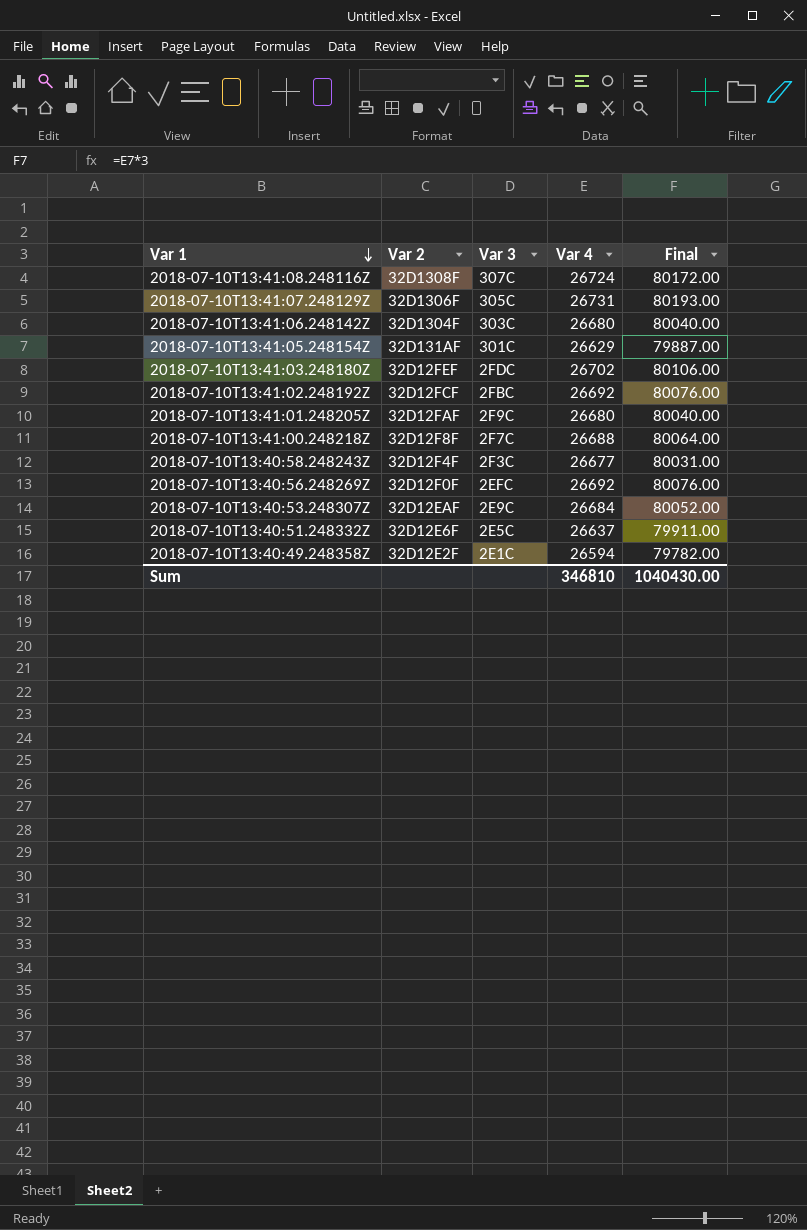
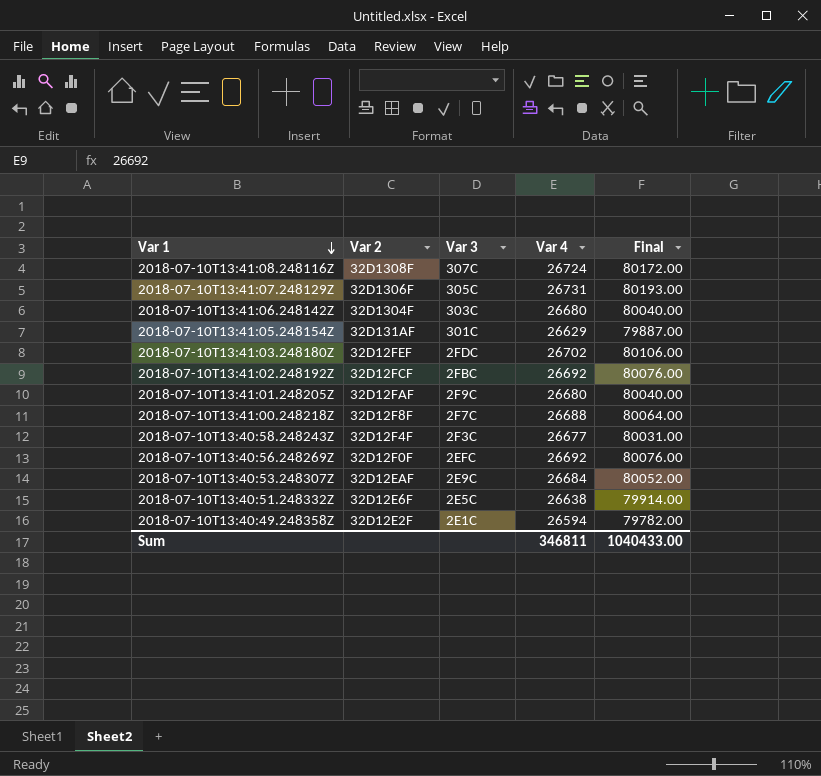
2018-07-10T13:40:51.248332Z | Var 4: 26637 -> 26638
2018-07-10T13:40:51.248332Z | Final: 79911.00 -> 79914.00
Sum | Var 4: 346810 -> 346811
Sum | Final: 1040430.00 -> 1040433.00

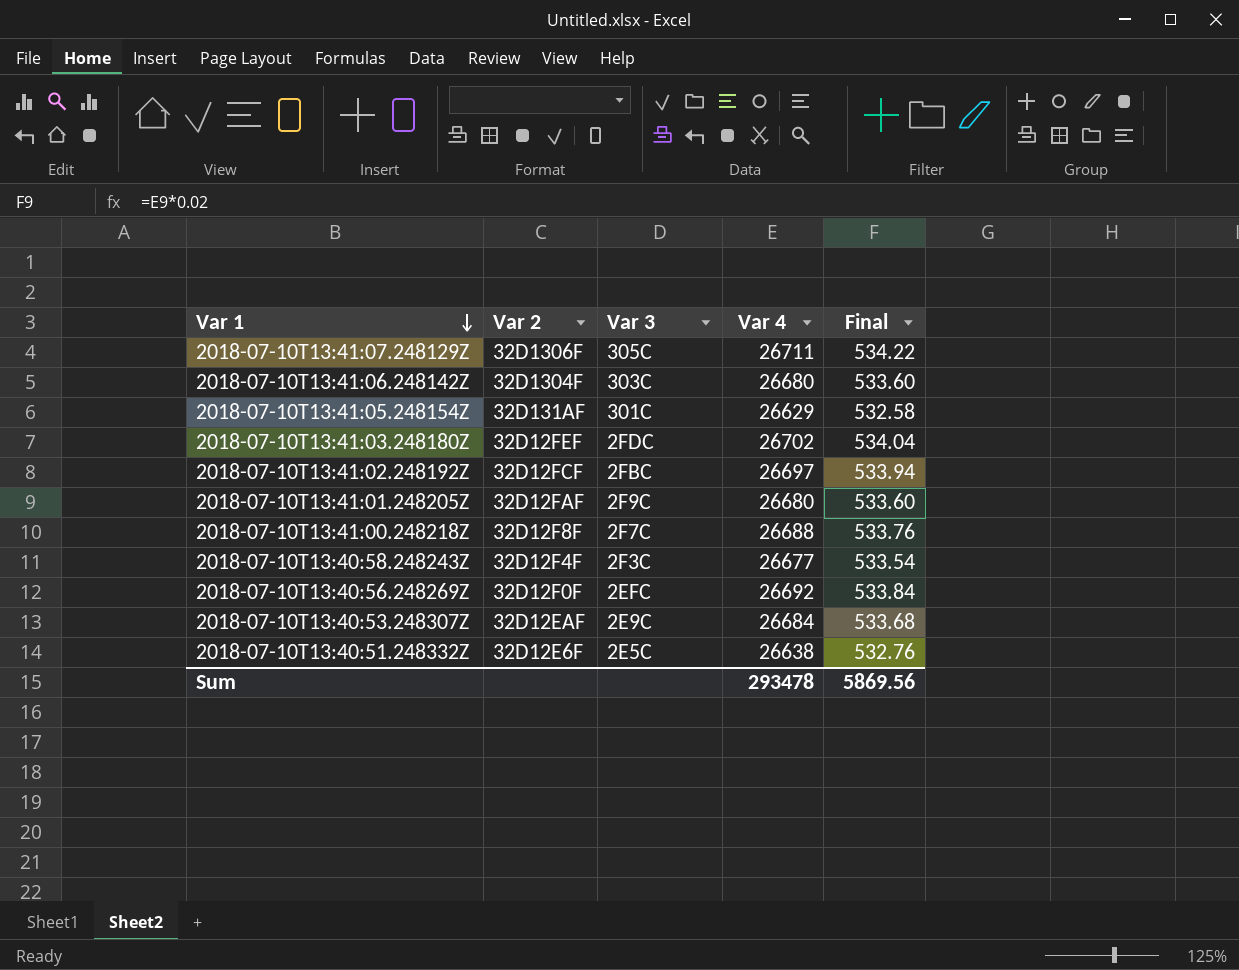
column Final | formula: [Var 4] * 3 -> [Var 4] * 0.02
row 2018-07-10T13:41:08.248116Z: 32D1308F | 307C | 26724 | 80172.00 -> none
row 2018-07-10T13:40:49.248358Z: 32D12E2F | 2E1C | 26594 | 79782.00 -> none
2018-07-10T13:41:07.248129Z | Var 4: 26731 -> 26711
2018-07-10T13:41:02.248192Z | Var 4: 26692 -> 26697
Sum | Var 4: 346811 -> 293478
Sum | Final: 1040433.00 -> 5869.56

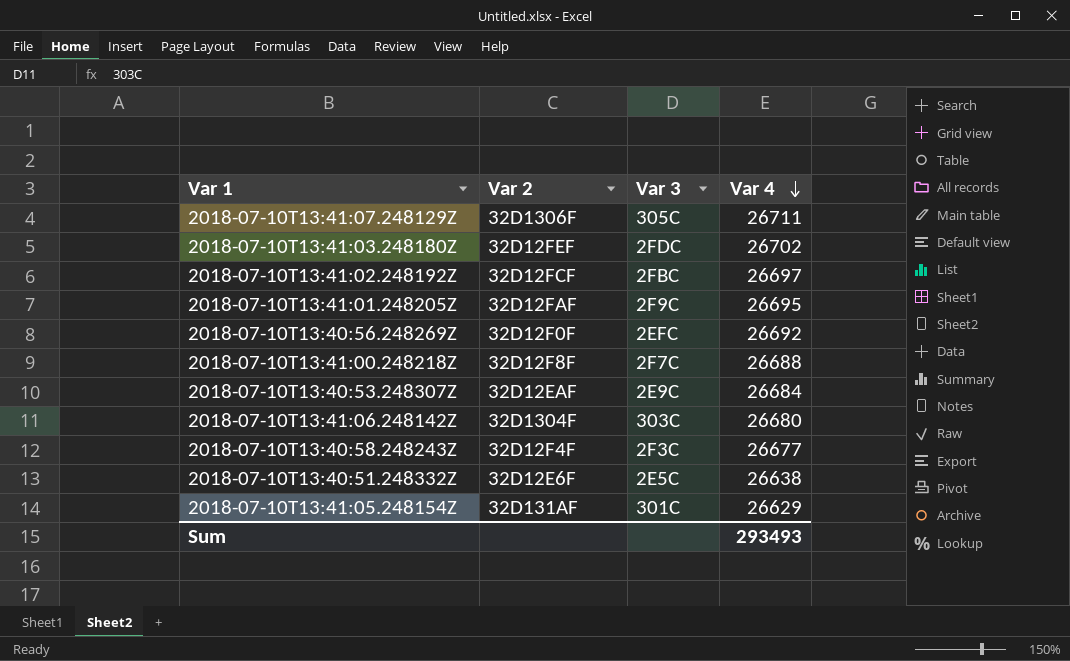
row order: Var 1 descending -> Var 4 descending
column Final | formula: [Var 4] * 0.02 -> none
2018-07-10T13:41:01.248205Z | Var 4: 26680 -> 26695
Sum | Var 4: 293478 -> 293493

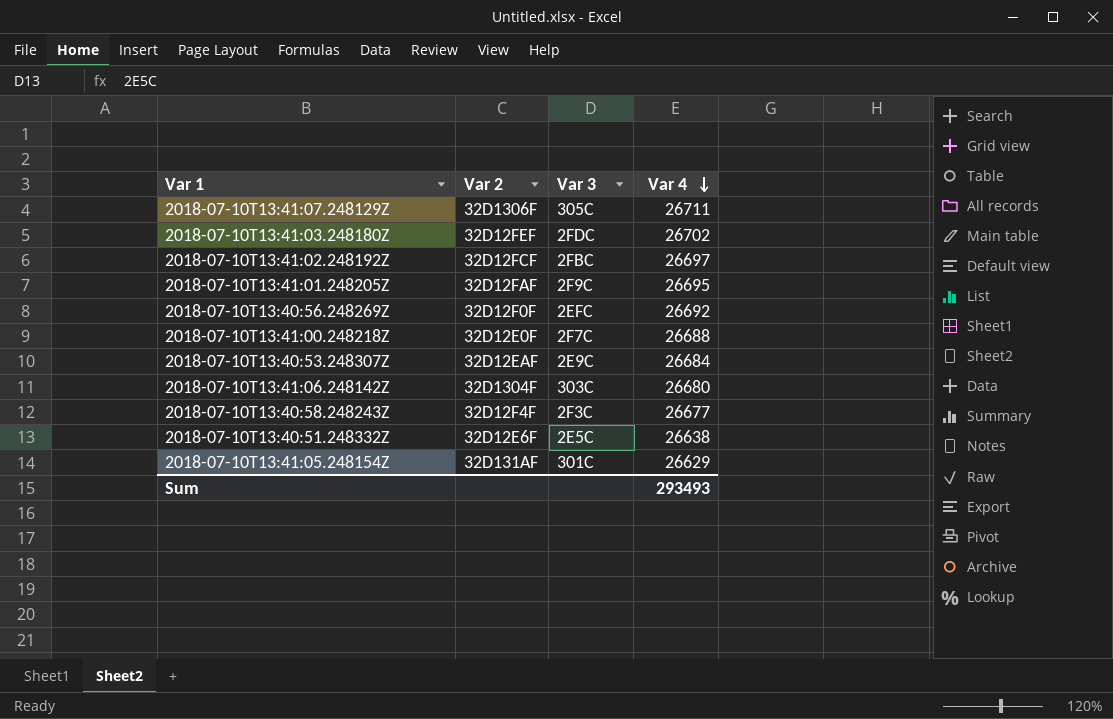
2018-07-10T13:41:00.248218Z | Var 2: 32D12F8F -> 32D12E0F

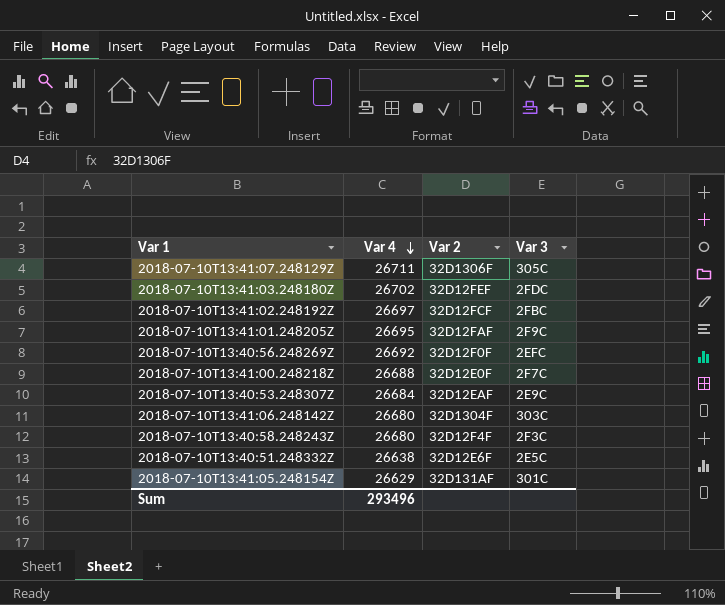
column Var 4 | position: 4 -> 2
2018-07-10T13:40:58.248243Z | Var 4: 26677 -> 26680
Sum | Var 4: 293493 -> 293496

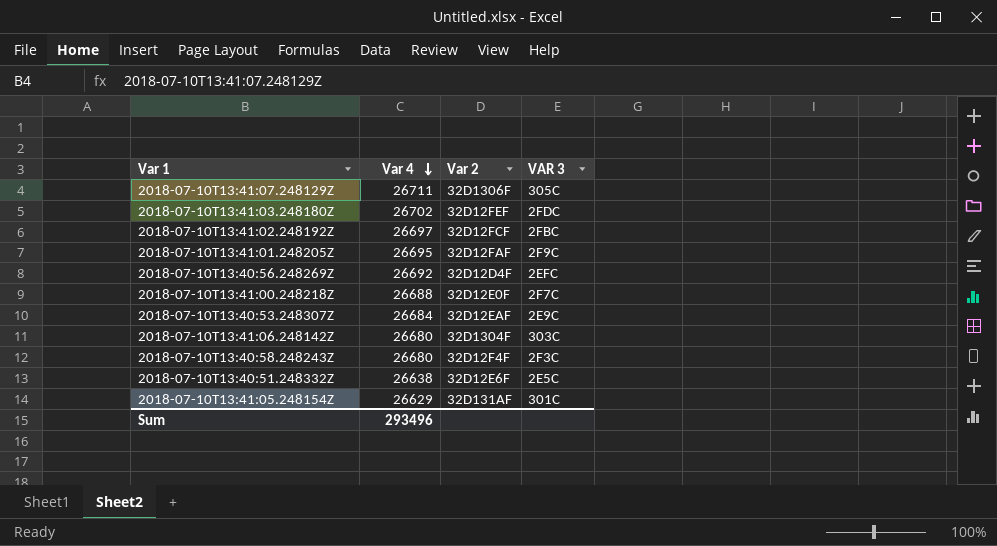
column name: Var 3 -> VAR 3
2018-07-10T13:40:56.248269Z | Var 2: 32D12F0F -> 32D12D4F

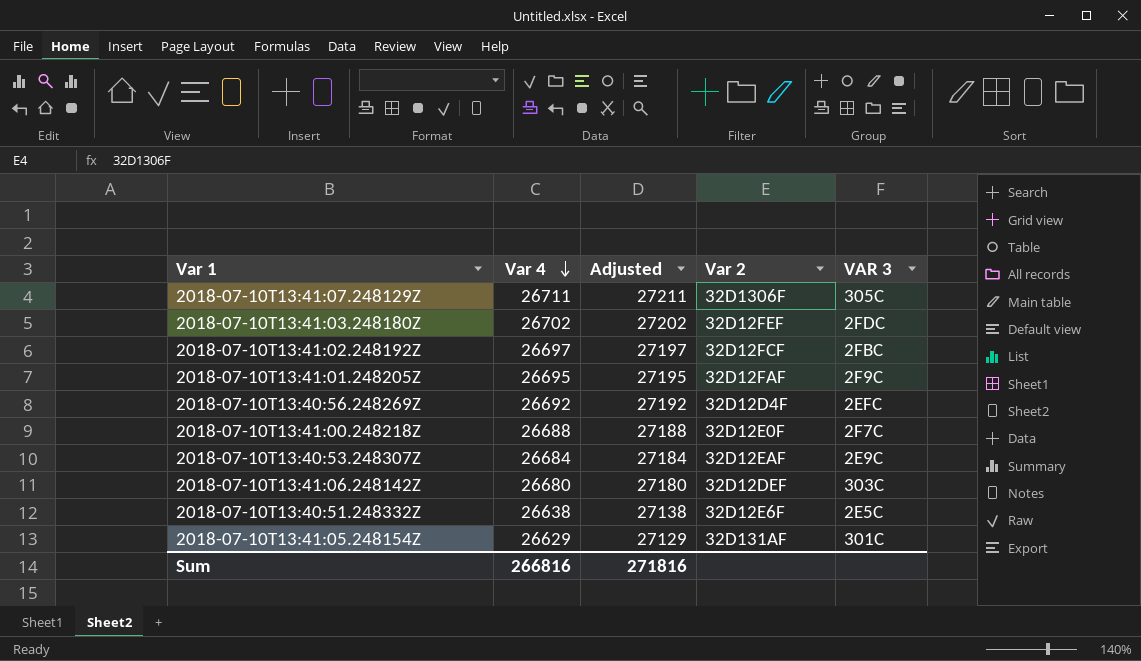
column Adjusted | formula: none -> [Var 4] + 500
row 2018-07-10T13:40:58.248243Z: 26680 | 32D12F4F | 2F3C -> none
2018-07-10T13:41:06.248142Z | Var 2: 32D1304F -> 32D12DEF
Sum | Var 4: 293496 -> 266816

